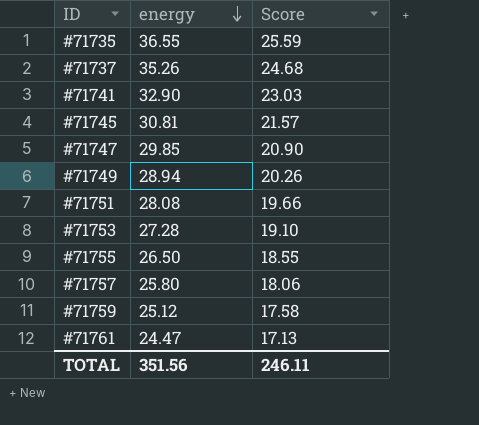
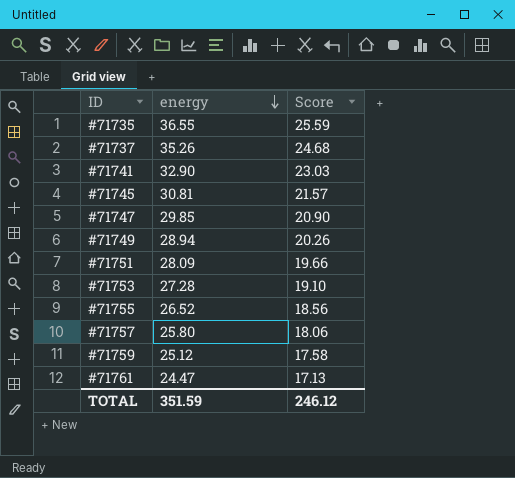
#71751 | energy: 28.08 -> 28.09
#71755 | energy: 26.50 -> 26.52
#71755 | Score: 18.55 -> 18.56
TOTAL | energy: 351.56 -> 351.59
TOTAL | Score: 246.11 -> 246.12

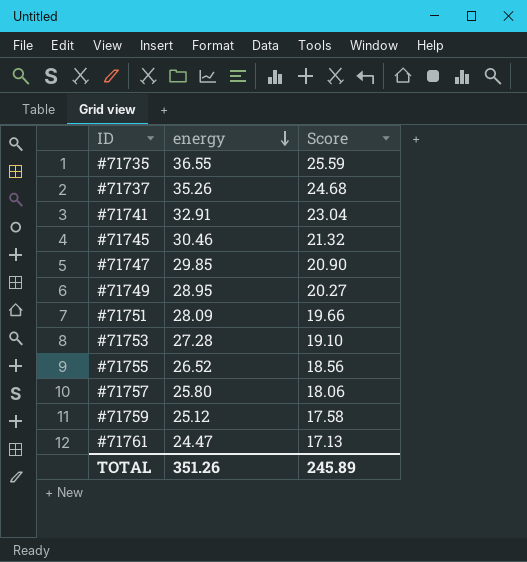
#71741 | energy: 32.90 -> 32.91
#71741 | Score: 23.03 -> 23.04
#71745 | energy: 30.81 -> 30.46
#71745 | Score: 21.57 -> 21.32
#71749 | energy: 28.94 -> 28.95
#71749 | Score: 20.26 -> 20.27
TOTAL | energy: 351.59 -> 351.26
TOTAL | Score: 246.12 -> 245.89

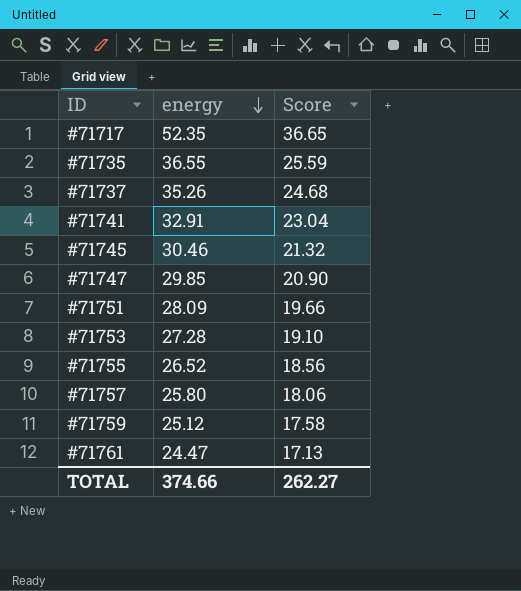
row #71749: 28.95 | 20.27 -> none
row #71717: none -> 52.35 | 36.65
TOTAL | energy: 351.26 -> 374.66
TOTAL | Score: 245.89 -> 262.27

